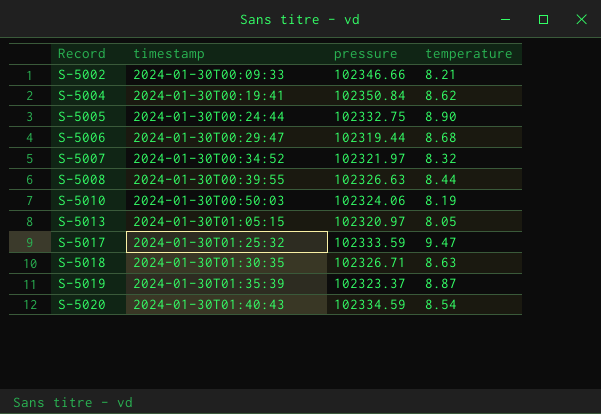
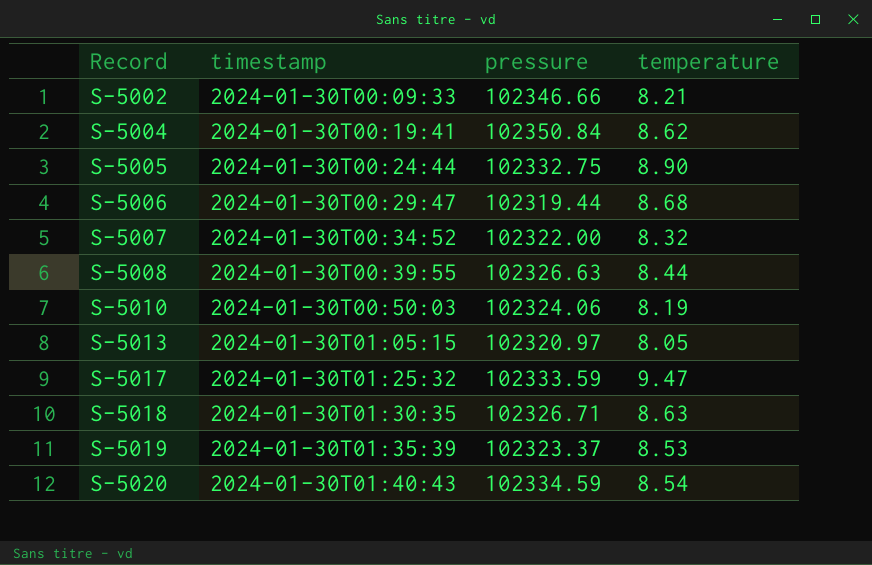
S-5007 | pressure: 102321.97 -> 102322.00
S-5019 | temperature: 8.87 -> 8.53

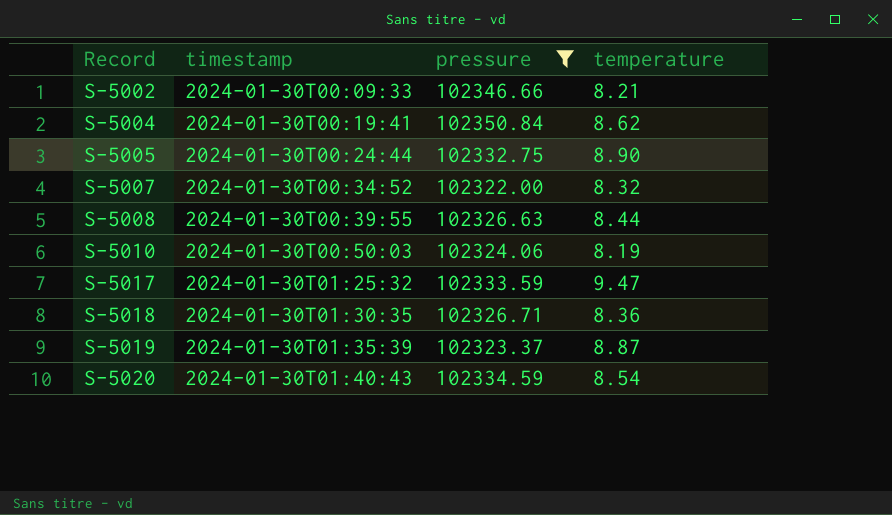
filter: none -> pressure >= 102322.00
S-5018 | temperature: 8.63 -> 8.36
S-5019 | temperature: 8.53 -> 8.87

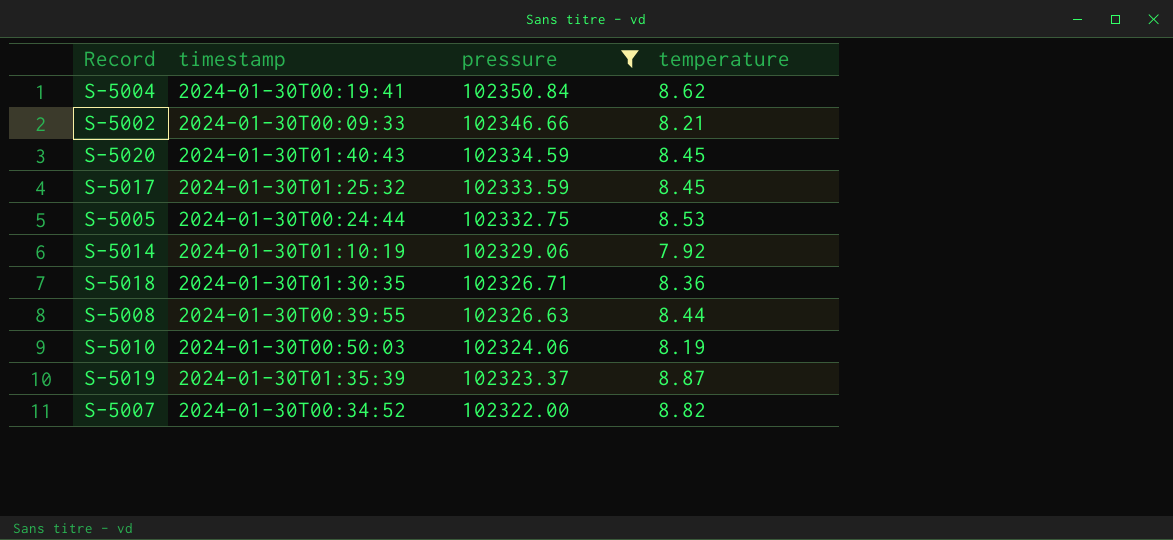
row order: Record ascending -> pressure descending
S-5020 | temperature: 8.54 -> 8.45
S-5017 | temperature: 9.47 -> 8.45
S-5005 | temperature: 8.90 -> 8.53
row S-5014: none -> 2024-01-30T01:10:19 | 102329.06 | 7.92
S-5007 | temperature: 8.32 -> 8.82

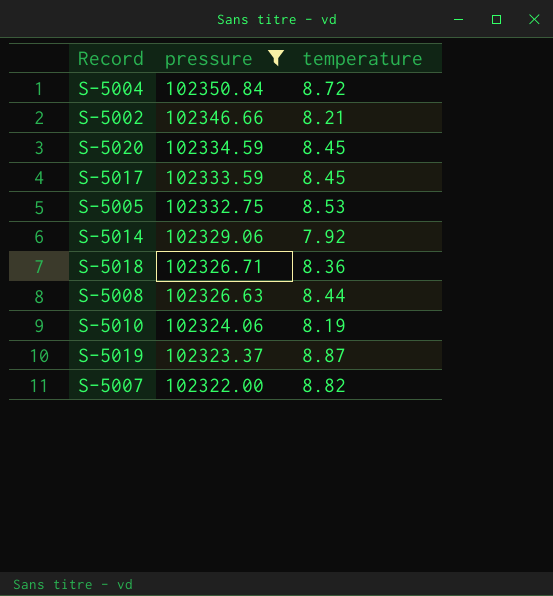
column timestamp | position: 2 -> none
S-5004 | temperature: 8.62 -> 8.72

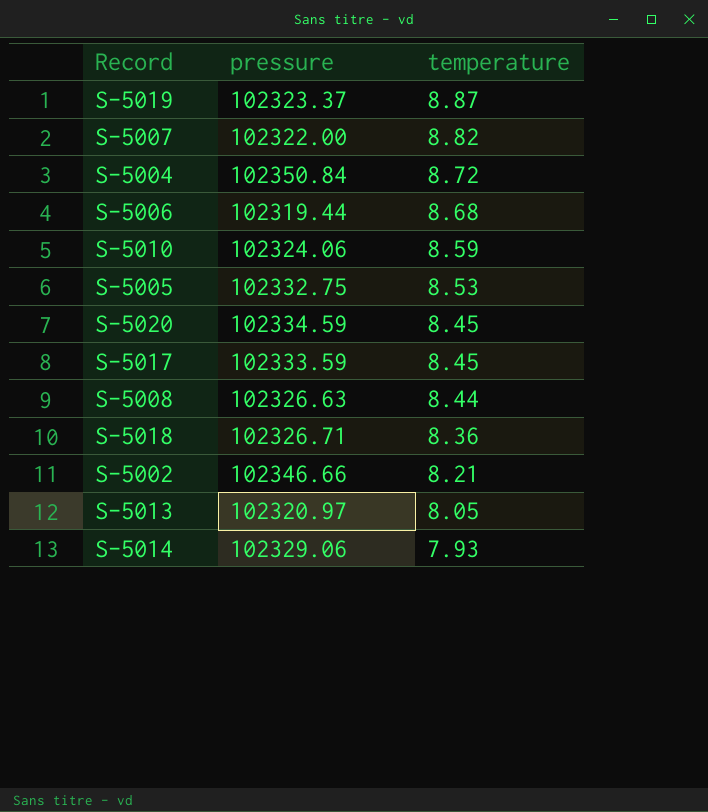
filter: pressure >= 102322.00 -> none
row order: pressure descending -> temperature descending
S-5010 | temperature: 8.19 -> 8.59
S-5014 | temperature: 7.92 -> 7.93

